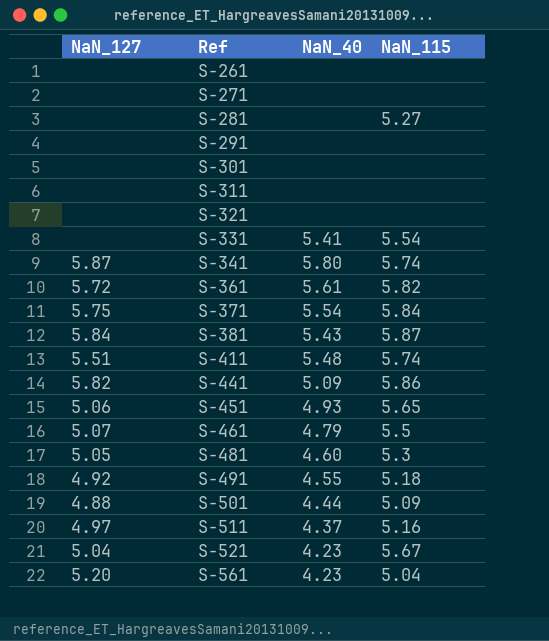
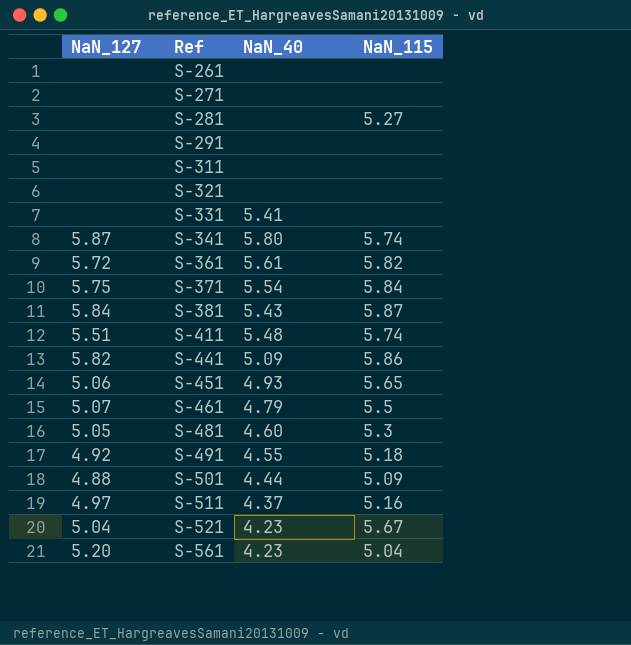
row S-301: none | none | none -> none
S-331 | NaN_115: 5.54 -> none

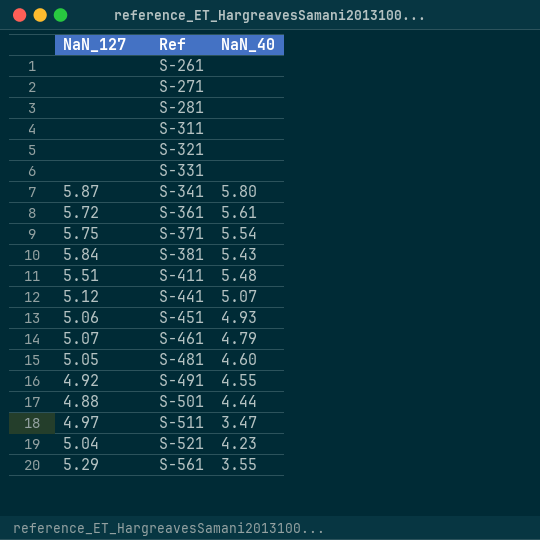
column NaN_115 | position: 4 -> none
row S-291: none | none | none -> none
S-331 | NaN_40: 5.41 -> none
S-441 | NaN_127: 5.82 -> 5.12
S-441 | NaN_40: 5.09 -> 5.07
S-511 | NaN_40: 4.37 -> 3.47
S-561 | NaN_127: 5.20 -> 5.29
S-561 | NaN_40: 4.23 -> 3.55

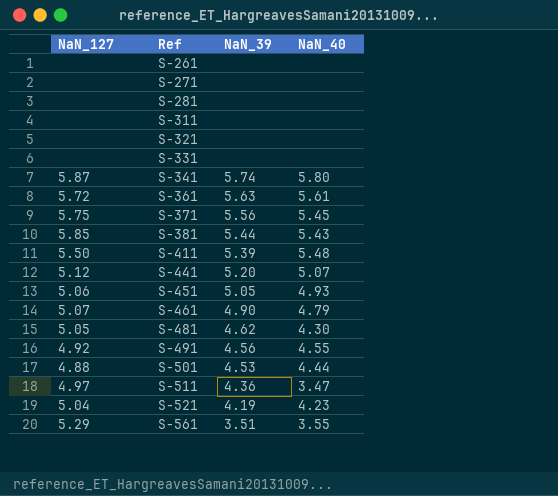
column NaN_39 | position: none -> 3
S-371 | NaN_40: 5.54 -> 5.45
S-381 | NaN_127: 5.84 -> 5.85
S-411 | NaN_127: 5.51 -> 5.50
S-481 | NaN_40: 4.60 -> 4.30

